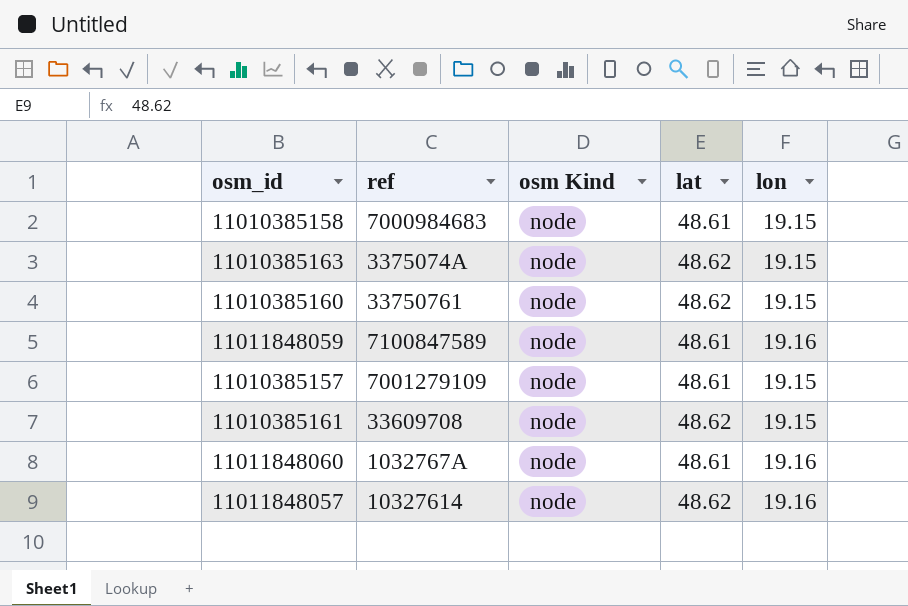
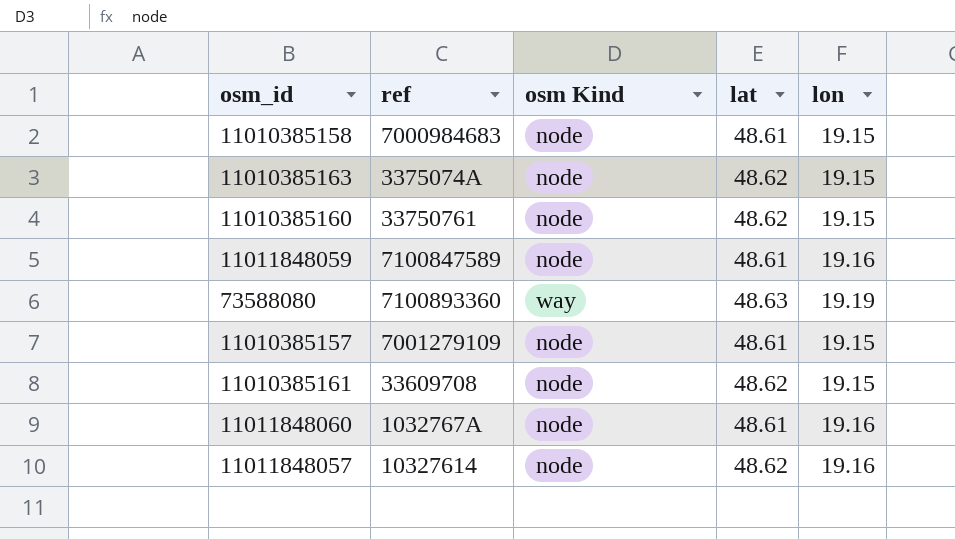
row 73588080: none -> 7100893360 | way | 48.63 | 19.19

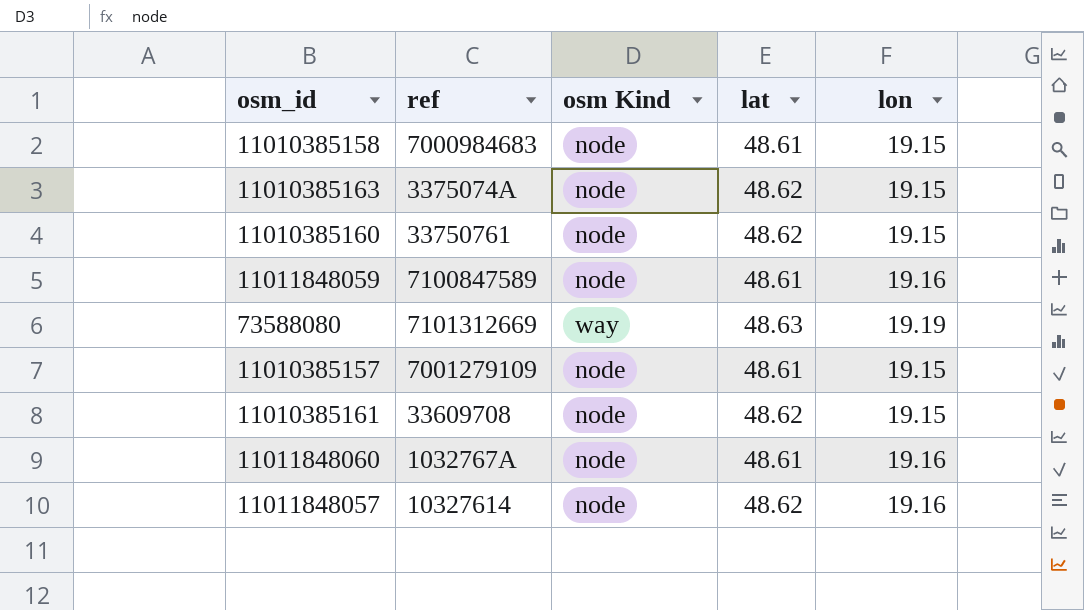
73588080 | ref: 7100893360 -> 7101312669

